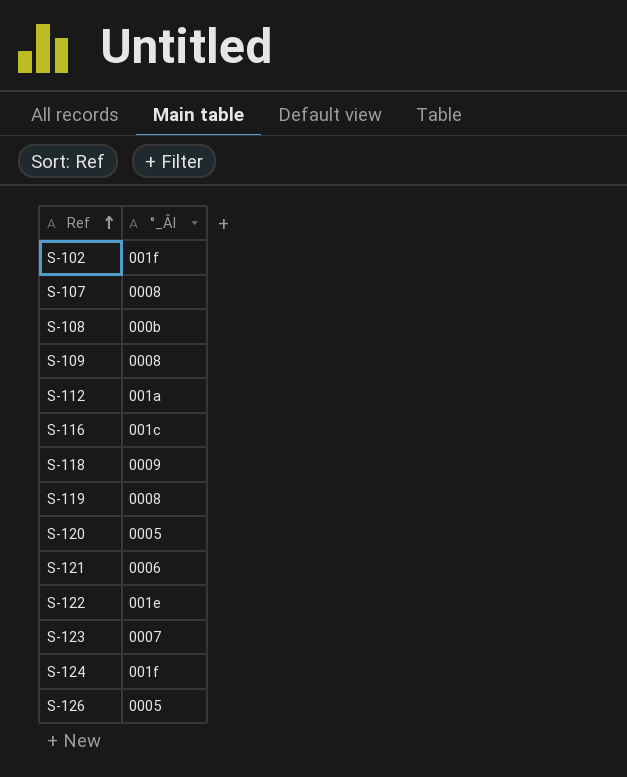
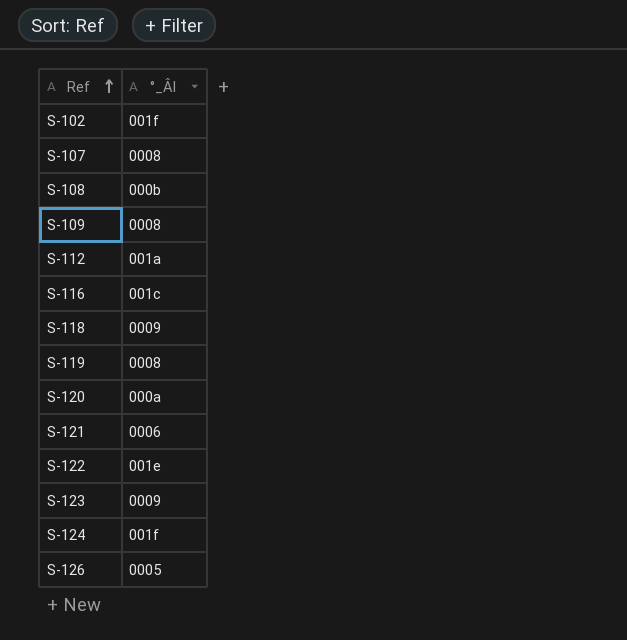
S-120 | °_ÂI: 0005 -> 000a
S-123 | °_ÂI: 0007 -> 0009

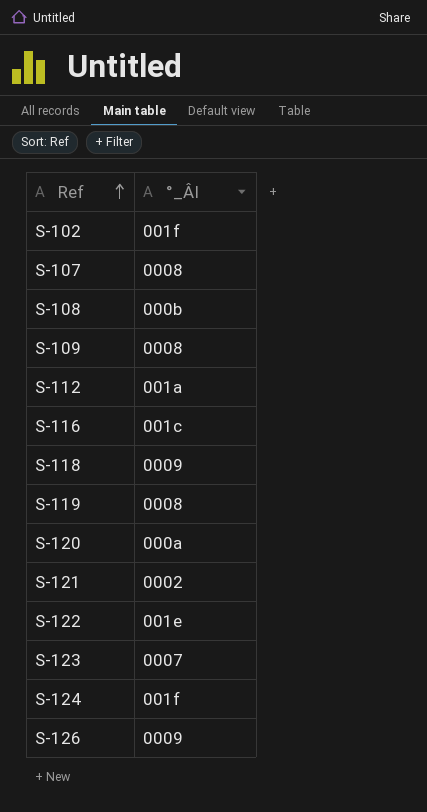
S-121 | °_ÂI: 0006 -> 0002
S-123 | °_ÂI: 0009 -> 0007
S-126 | °_ÂI: 0005 -> 0009

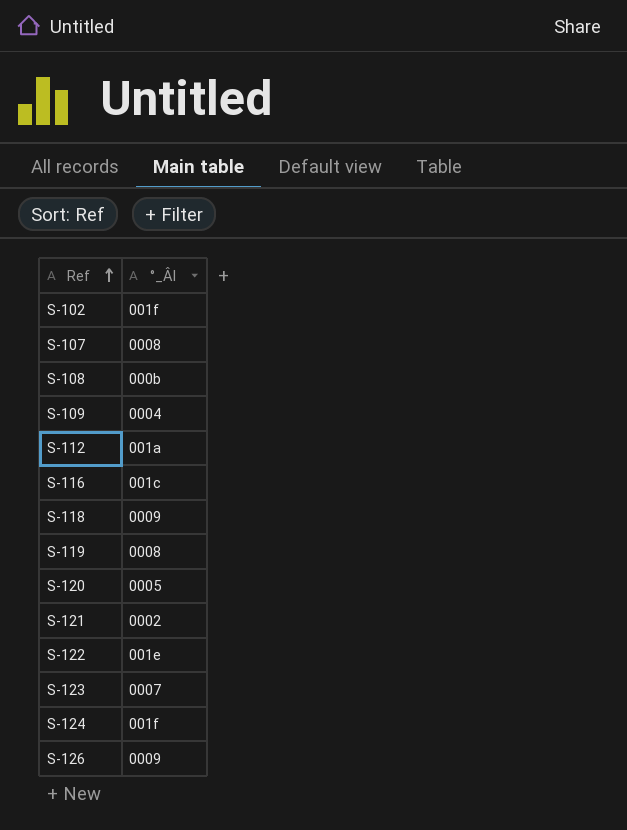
S-109 | °_ÂI: 0008 -> 0004
S-120 | °_ÂI: 000a -> 0005

